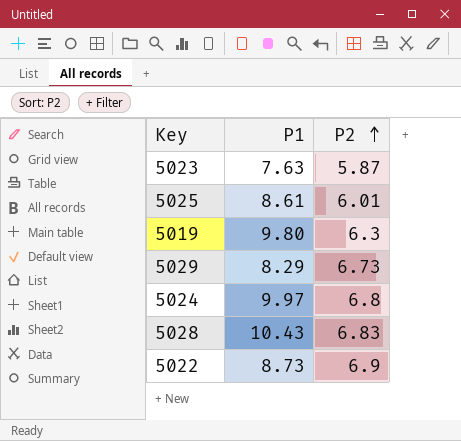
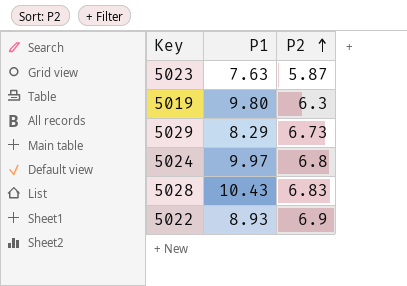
row 5025: 8.61 | 6.01 -> none
5022 | P1: 8.73 -> 8.93

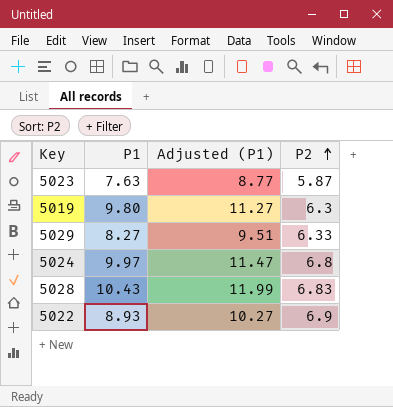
column Adjusted (P1) | formula: none -> [P1] * 1.15
5029 | P1: 8.29 -> 8.27
5029 | P2: 6.73 -> 6.33

